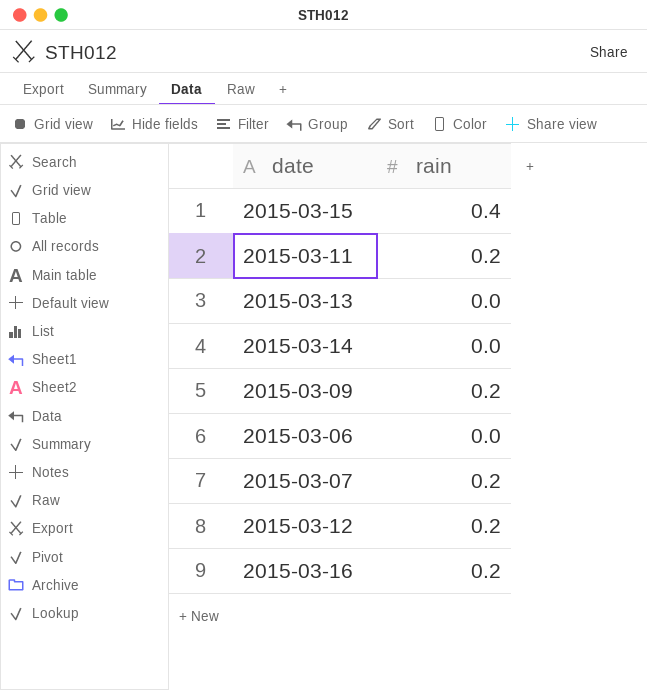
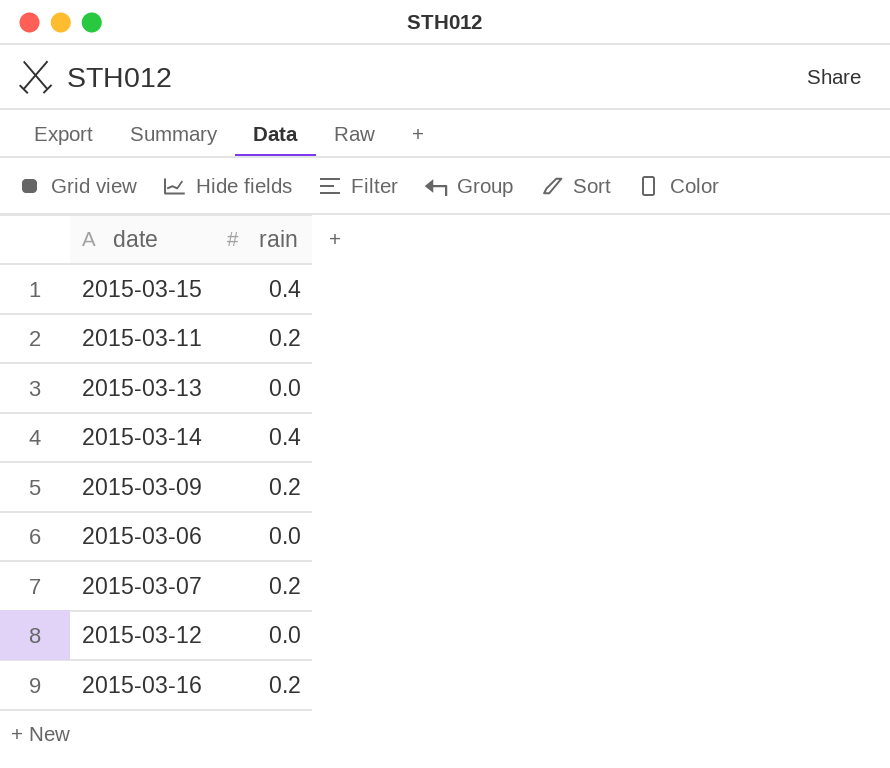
2015-03-14 | rain: 0.0 -> 0.4
2015-03-12 | rain: 0.2 -> 0.0

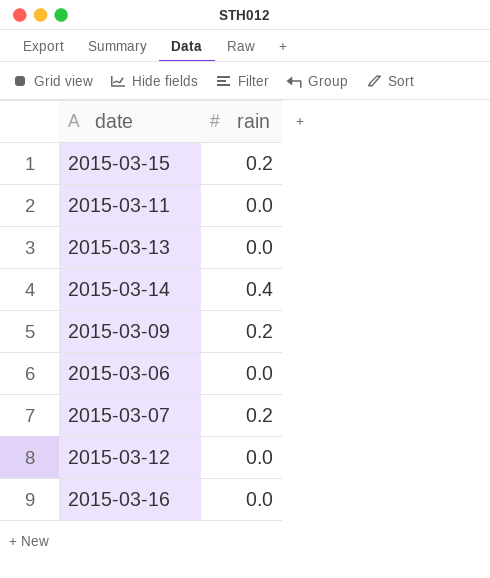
2015-03-15 | rain: 0.4 -> 0.2
2015-03-11 | rain: 0.2 -> 0.0
2015-03-16 | rain: 0.2 -> 0.0

